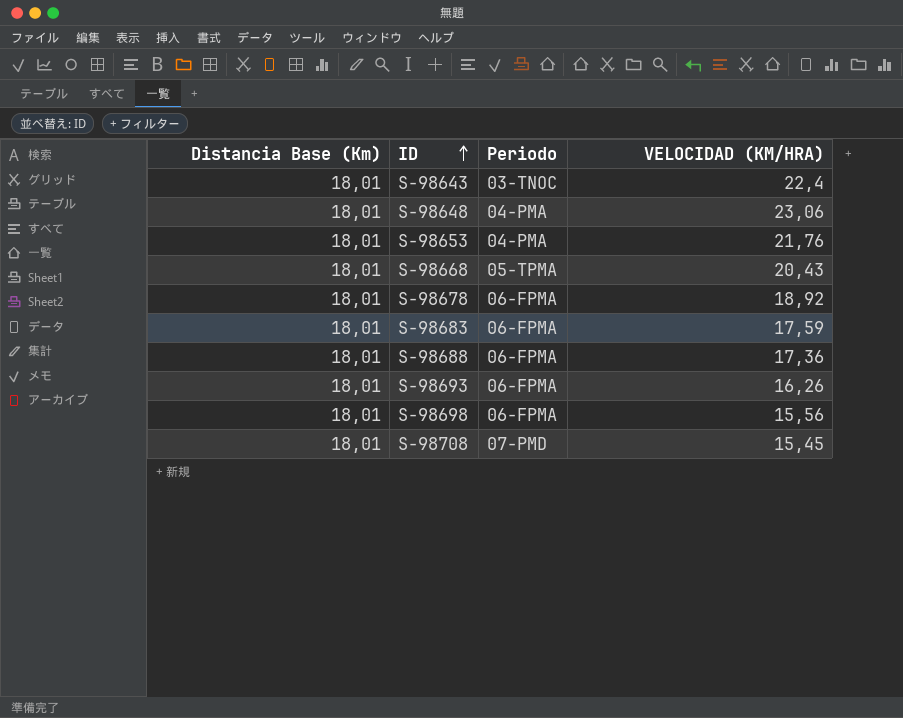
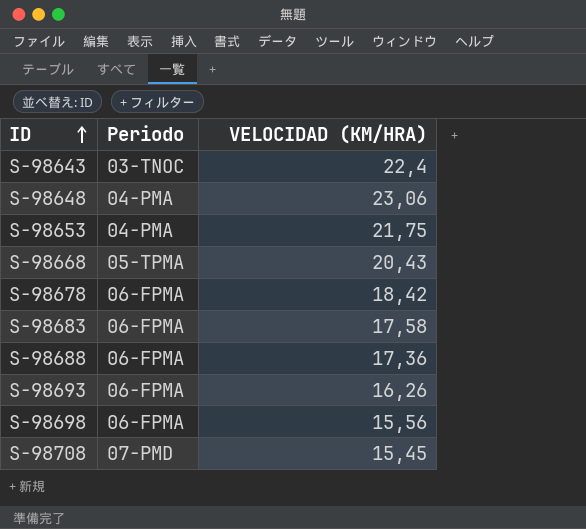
column Distancia Base (Km) | position: 1 -> none
S-98653 | VELOCIDAD (KM/HRA): 21,76 -> 21,75
S-98678 | VELOCIDAD (KM/HRA): 18,92 -> 18,42
S-98683 | VELOCIDAD (KM/HRA): 17,59 -> 17,58

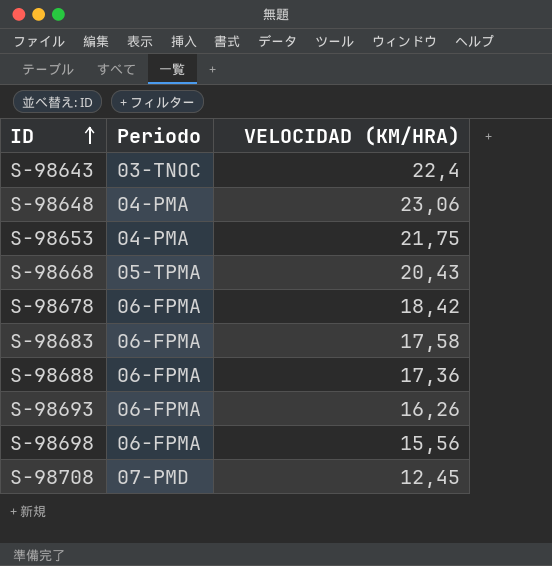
S-98708 | VELOCIDAD (KM/HRA): 15,45 -> 12,45

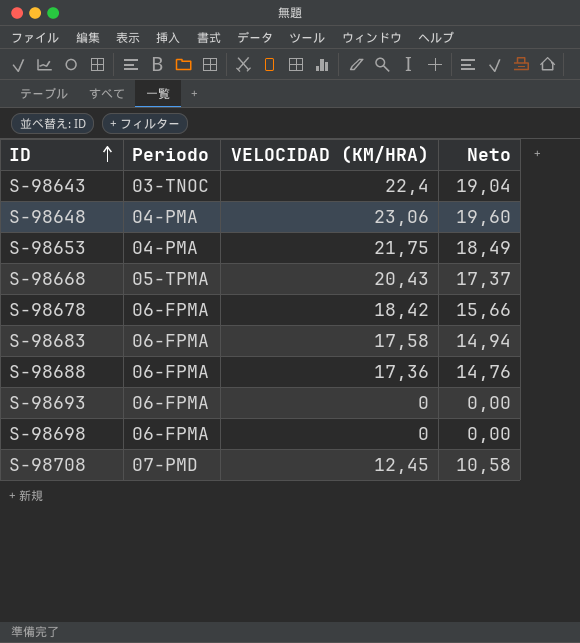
column Neto | formula: none -> [VELOCIDAD (KM/HRA)] * 0,85
S-98693 | VELOCIDAD (KM/HRA): 16,26 -> 0
S-98698 | VELOCIDAD (KM/HRA): 15,56 -> 0

